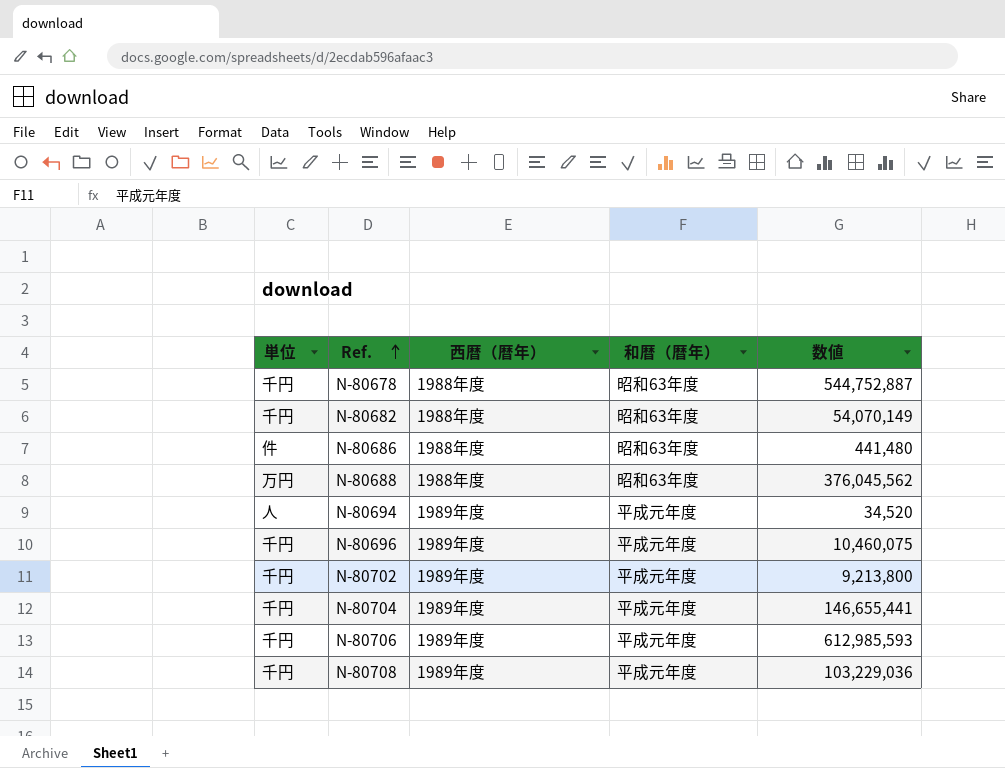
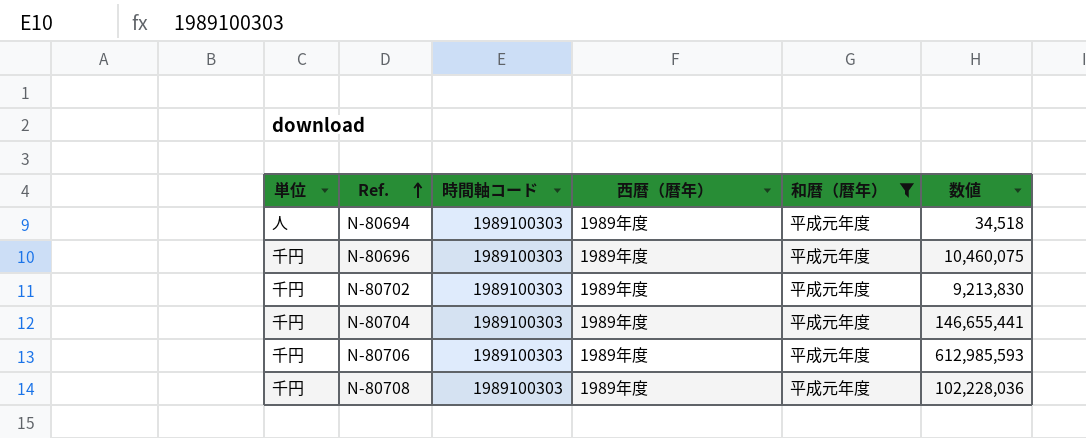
filter: none -> 和暦（暦年） = 平成元年度
column 時間軸コード | position: none -> 3
N-80694 | 数値: 34,520 -> 34,518
N-80702 | 数値: 9,213,800 -> 9,213,830
N-80708 | 数値: 103,229,036 -> 102,228,036

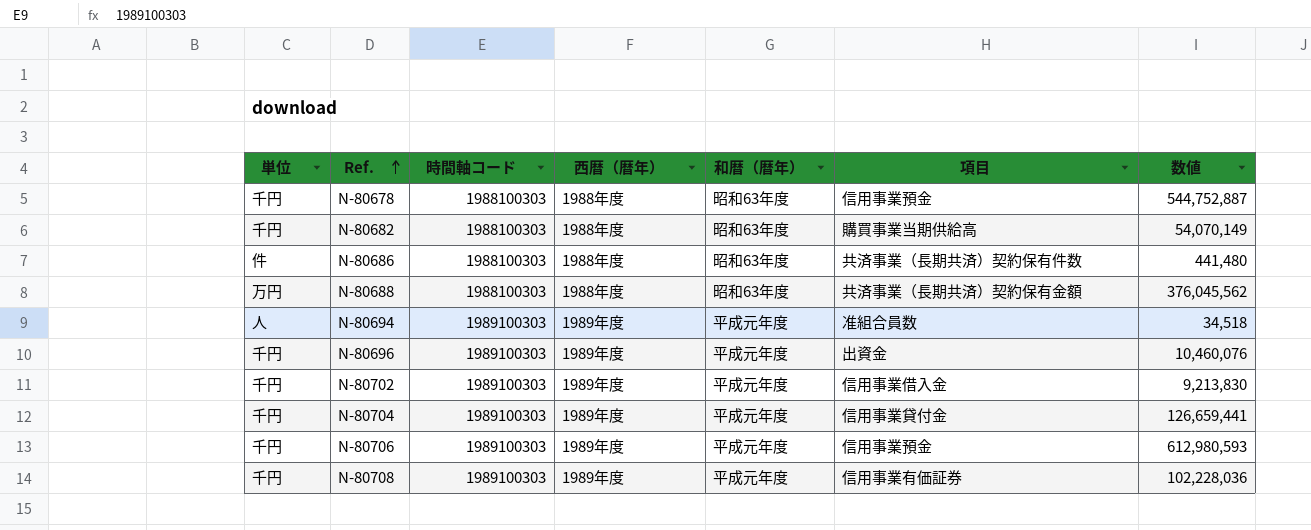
filter: 和暦（暦年） = 平成元年度 -> none
column 項目 | position: none -> 6
N-80696 | 数値: 10,460,075 -> 10,460,076
N-80704 | 数値: 146,655,441 -> 126,659,441
N-80706 | 数値: 612,985,593 -> 612,980,593

